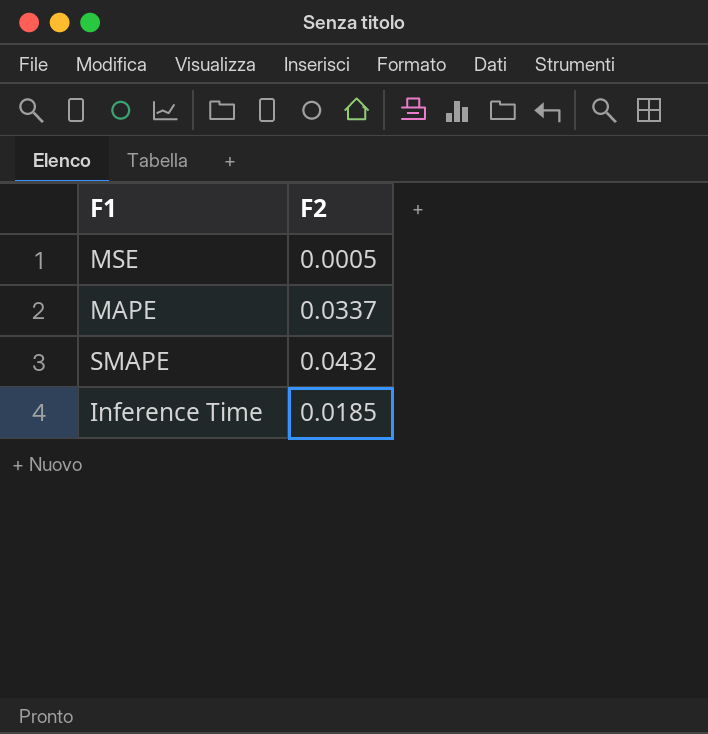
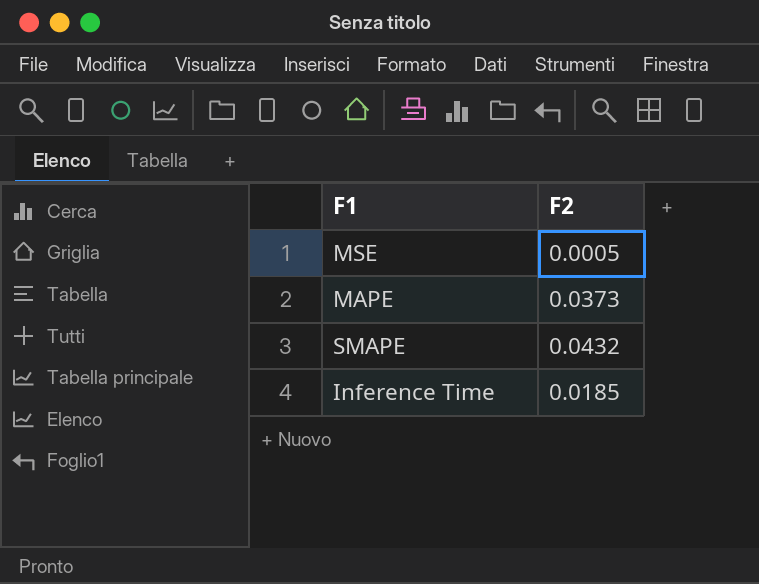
MAPE | F2: 0.0337 -> 0.0373

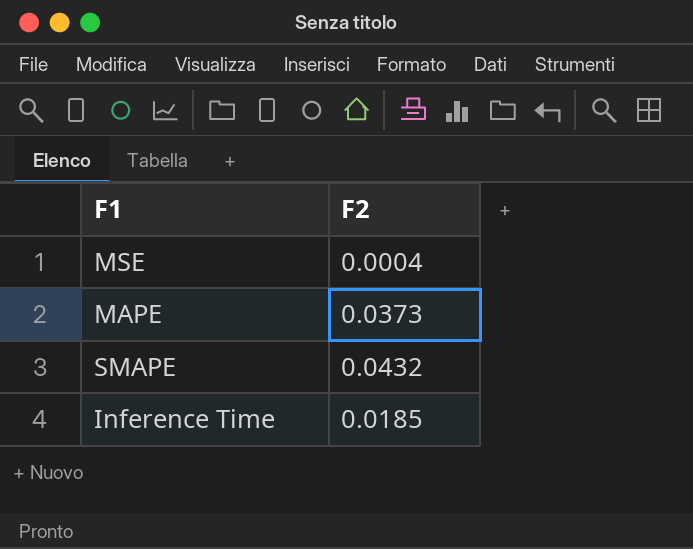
MSE | F2: 0.0005 -> 0.0004

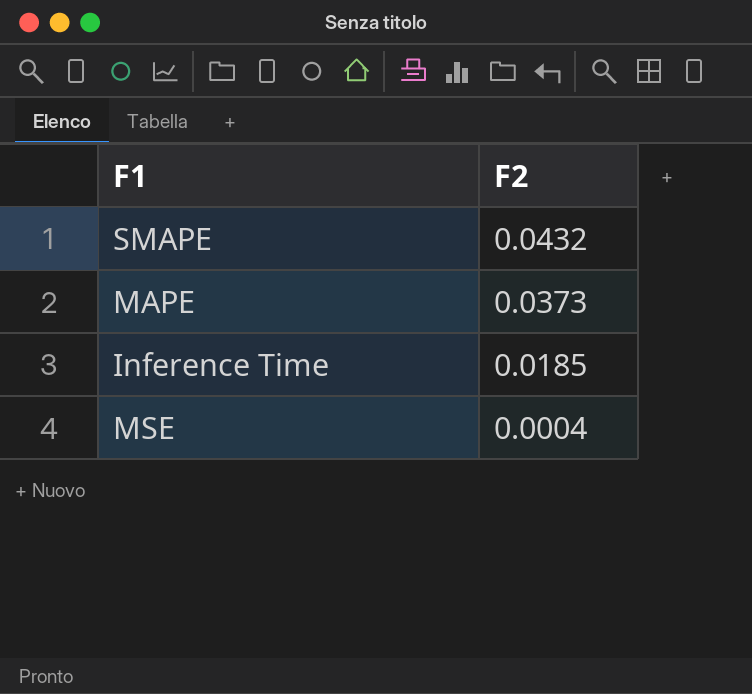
row order: none -> F2 descending

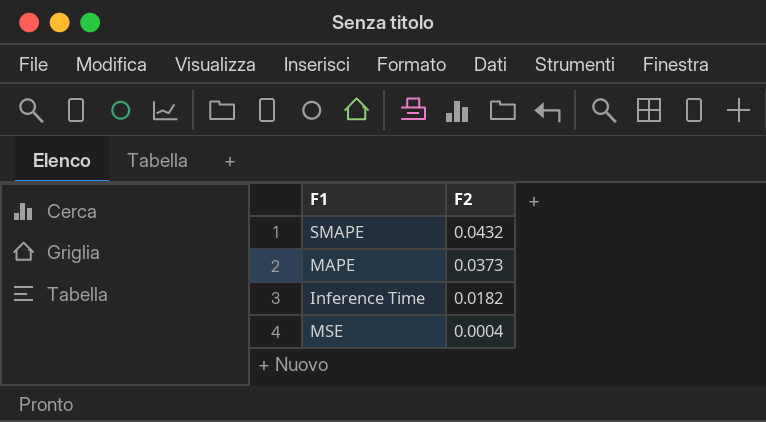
Inference Time | F2: 0.0185 -> 0.0182

